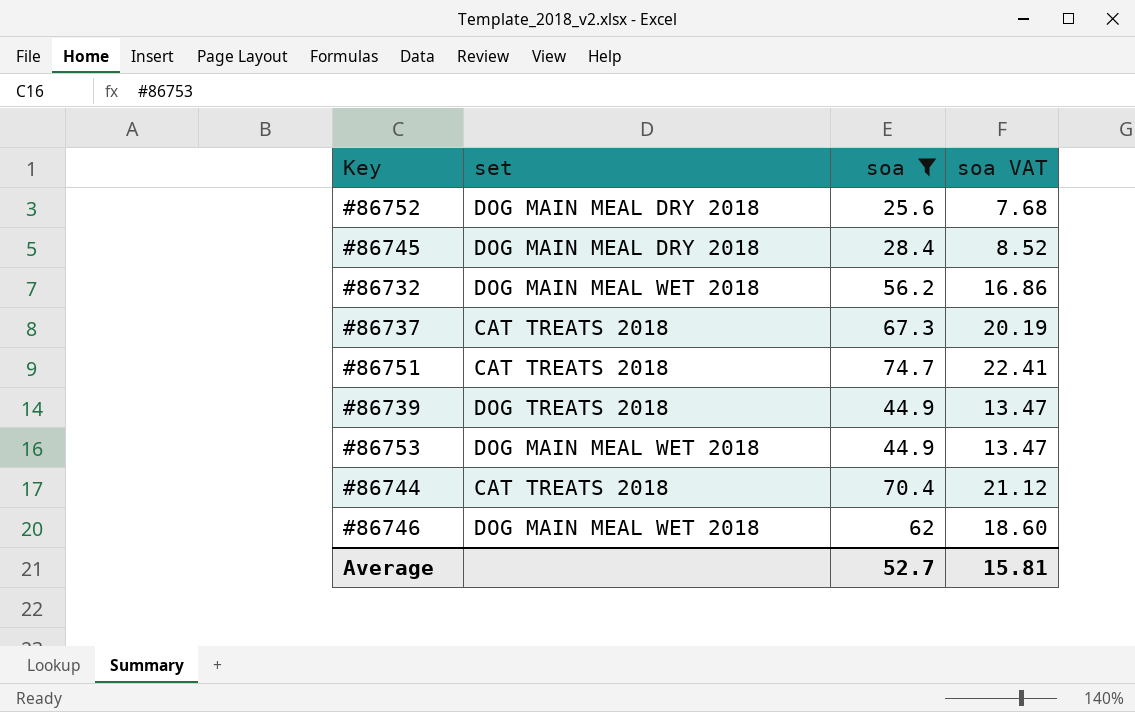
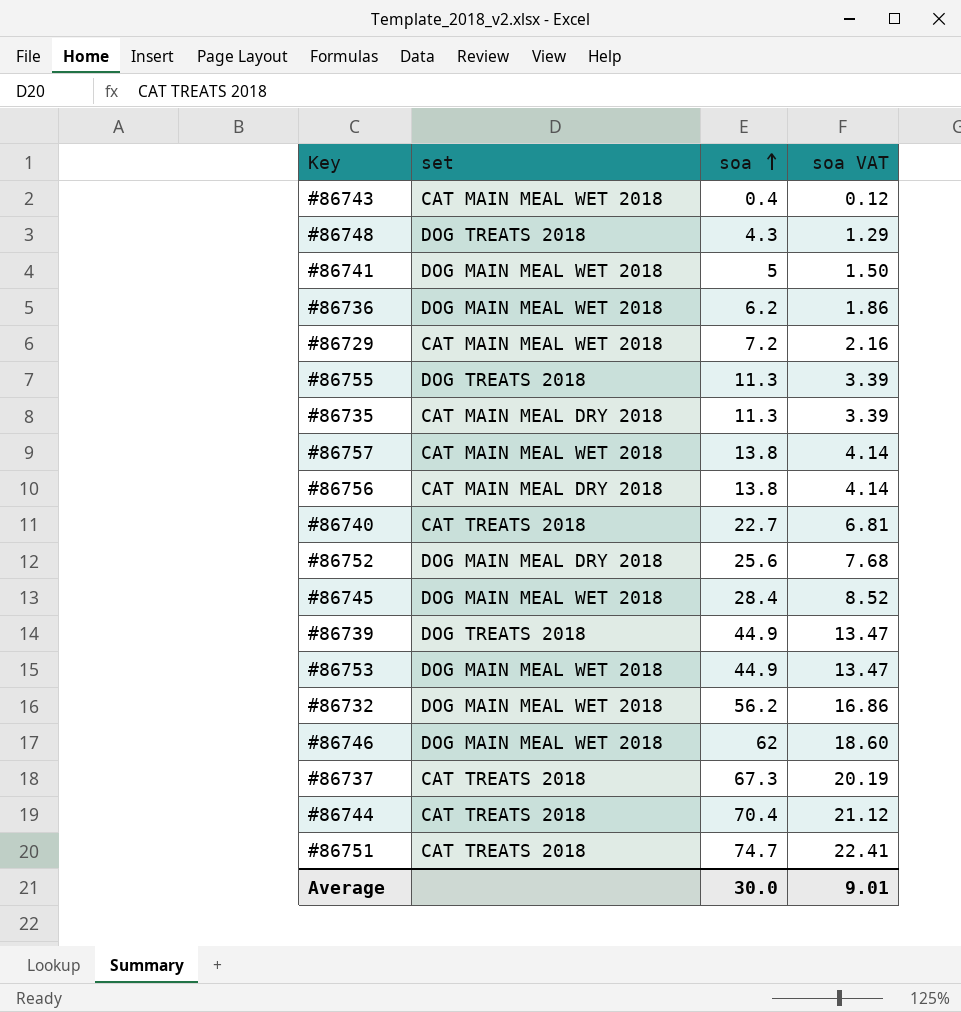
filter: soa >= 25.6 -> none
row order: none -> soa ascending
#86745 | set: DOG MAIN MEAL DRY 2018 -> DOG MAIN MEAL WET 2018
Average | soa: 52.7 -> 30.0
Average | soa VAT: 15.81 -> 9.01

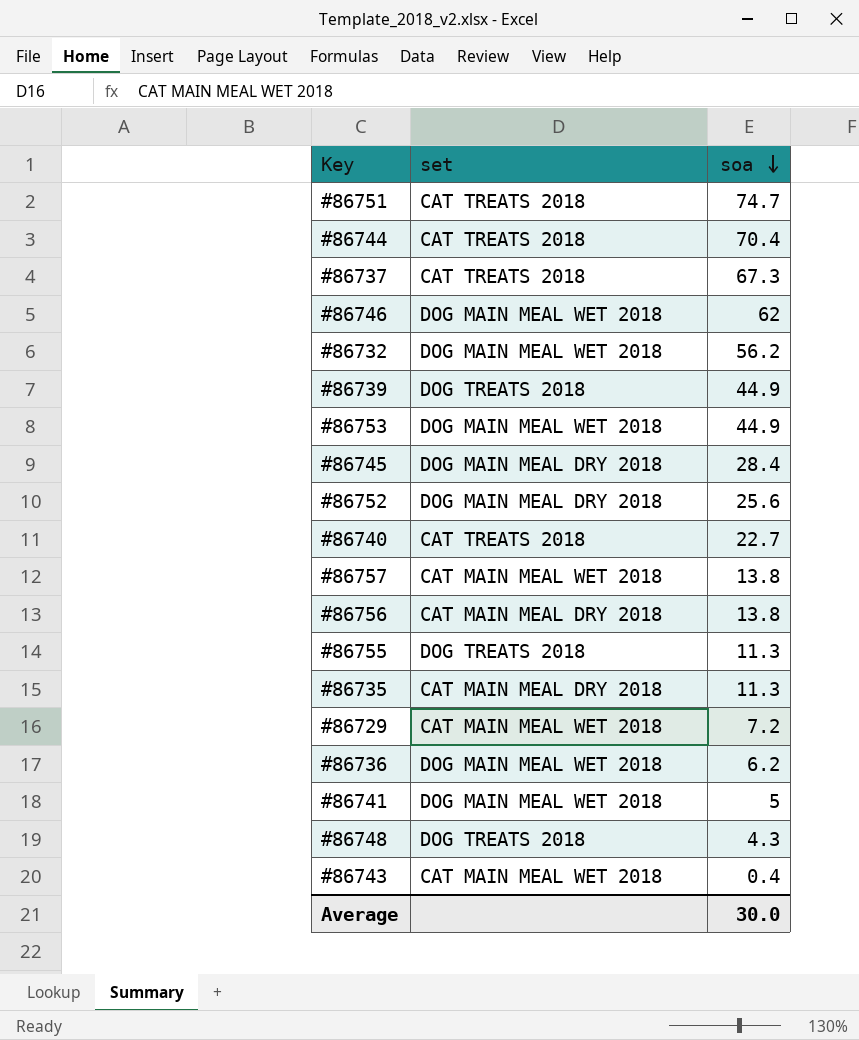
row order: soa ascending -> soa descending
column soa VAT | formula: [soa] * 0.3 -> none
#86745 | set: DOG MAIN MEAL WET 2018 -> DOG MAIN MEAL DRY 2018

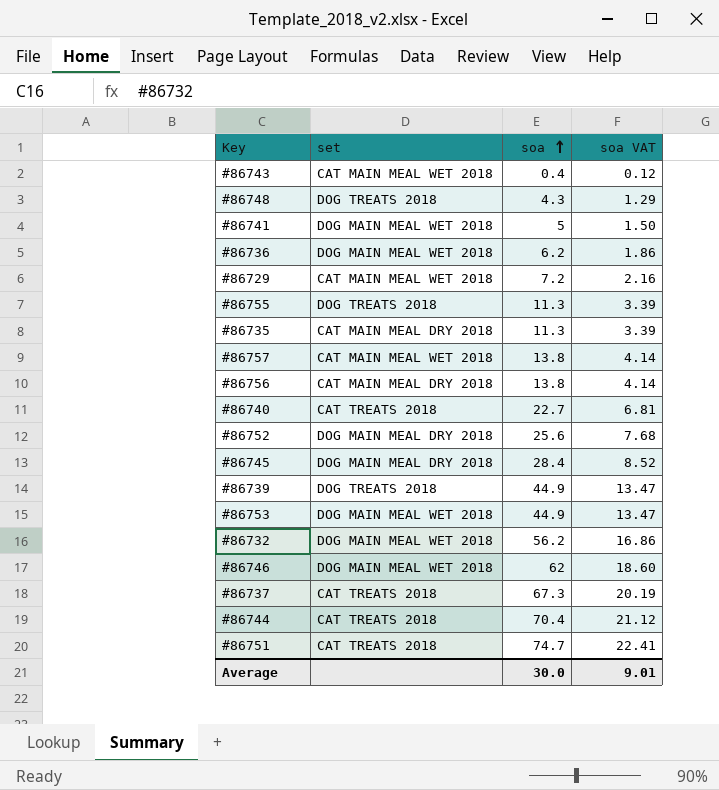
row order: soa descending -> soa ascending
column soa VAT | formula: none -> [soa] * 0.3

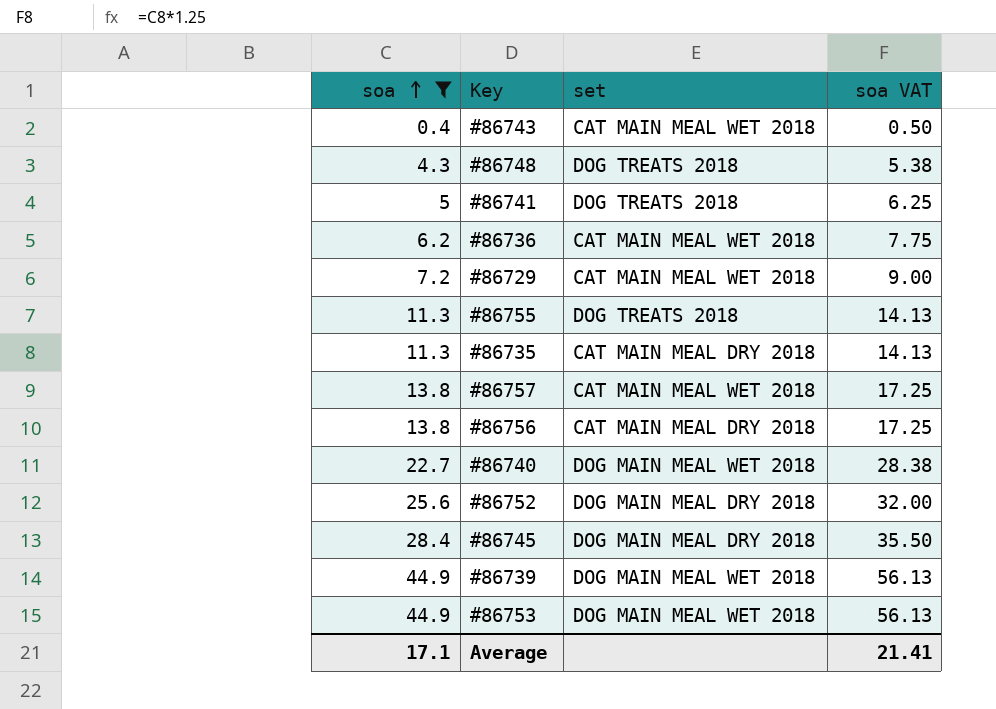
filter: none -> soa <= 44.9
column soa | position: 3 -> 1
column soa VAT | formula: [soa] * 0.3 -> [soa] * 1.25
#86741 | set: DOG MAIN MEAL WET 2018 -> DOG TREATS 2018
#86736 | set: DOG MAIN MEAL WET 2018 -> CAT MAIN MEAL WET 2018
#86740 | set: CAT TREATS 2018 -> DOG MAIN MEAL WET 2018
#86739 | set: DOG TREATS 2018 -> DOG MAIN MEAL WET 2018
Average | soa: 30.0 -> 17.1
Average | soa VAT: 9.01 -> 21.41

